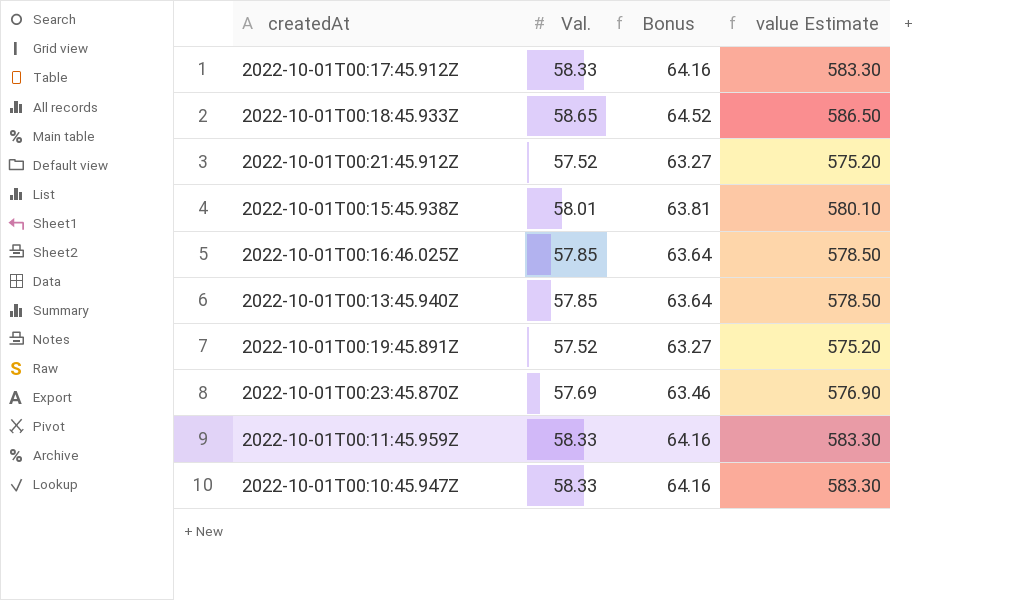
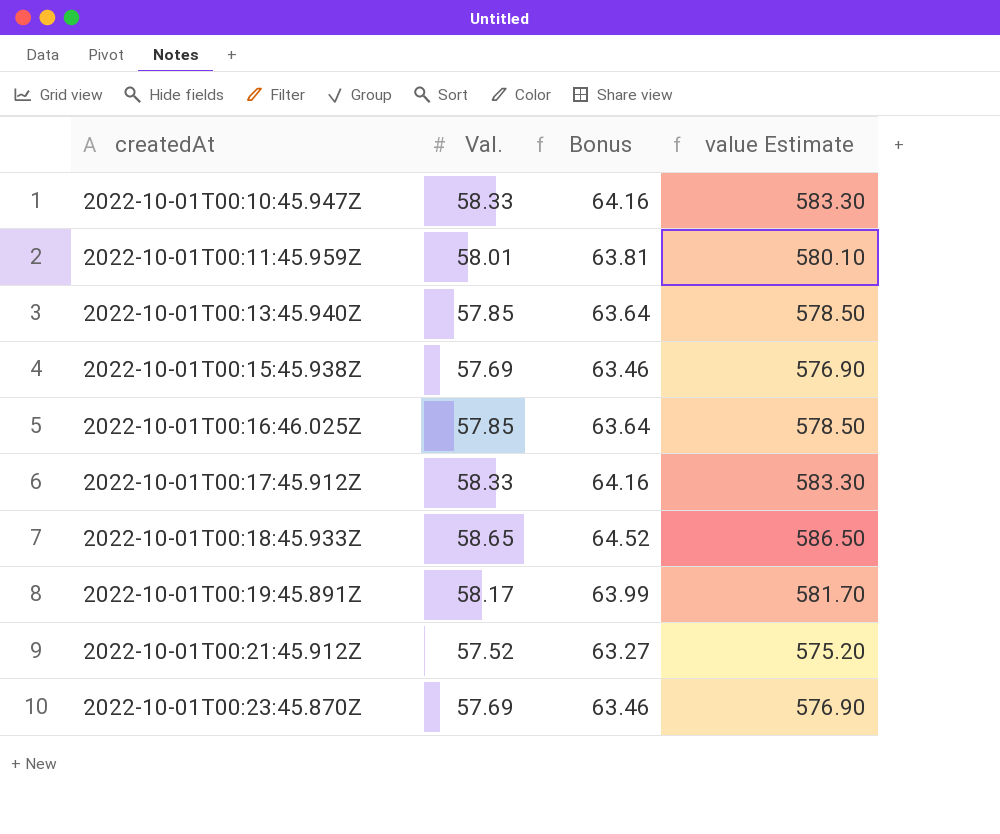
row order: none -> createdAt ascending
2022-10-01T00:11:45.959Z | Val.: 58.33 -> 58.01
2022-10-01T00:11:45.959Z | Bonus: 64.16 -> 63.81
2022-10-01T00:11:45.959Z | value Estimate: 583.30 -> 580.10
2022-10-01T00:15:45.938Z | Val.: 58.01 -> 57.69
2022-10-01T00:15:45.938Z | Bonus: 63.81 -> 63.46
2022-10-01T00:15:45.938Z | value Estimate: 580.10 -> 576.90
2022-10-01T00:19:45.891Z | Val.: 57.52 -> 58.17
2022-10-01T00:19:45.891Z | Bonus: 63.27 -> 63.99
2022-10-01T00:19:45.891Z | value Estimate: 575.20 -> 581.70

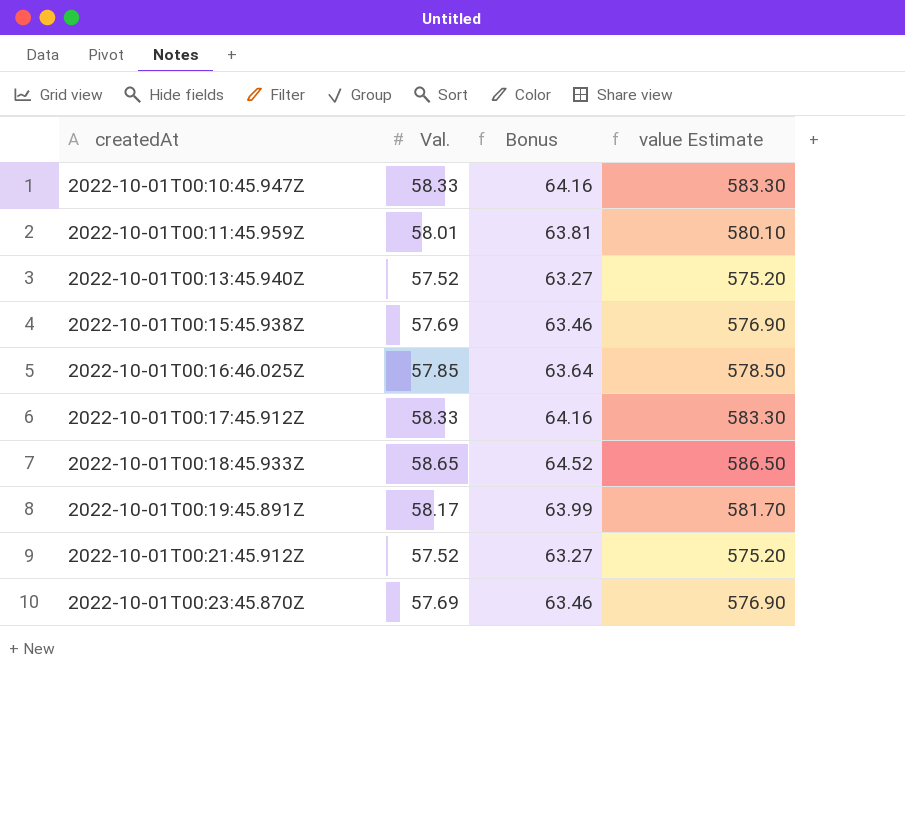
2022-10-01T00:13:45.940Z | Val.: 57.85 -> 57.52
2022-10-01T00:13:45.940Z | Bonus: 63.64 -> 63.27
2022-10-01T00:13:45.940Z | value Estimate: 578.50 -> 575.20

